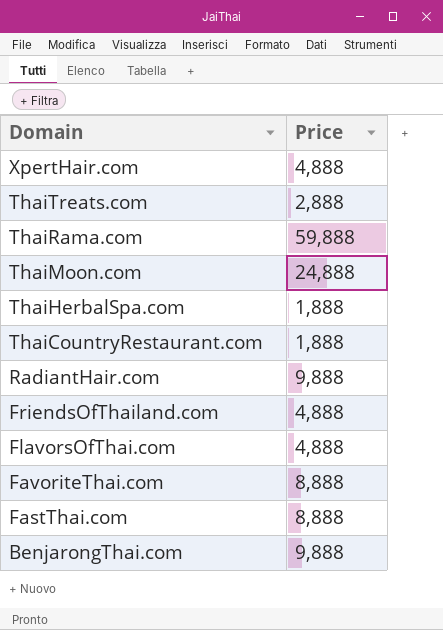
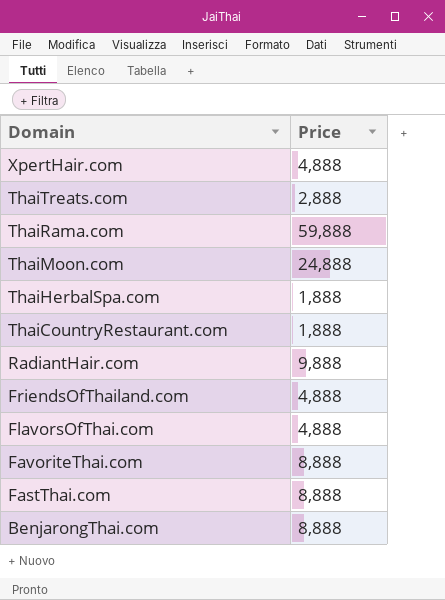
BenjarongThai.com | Price: 9,888 -> 8,888

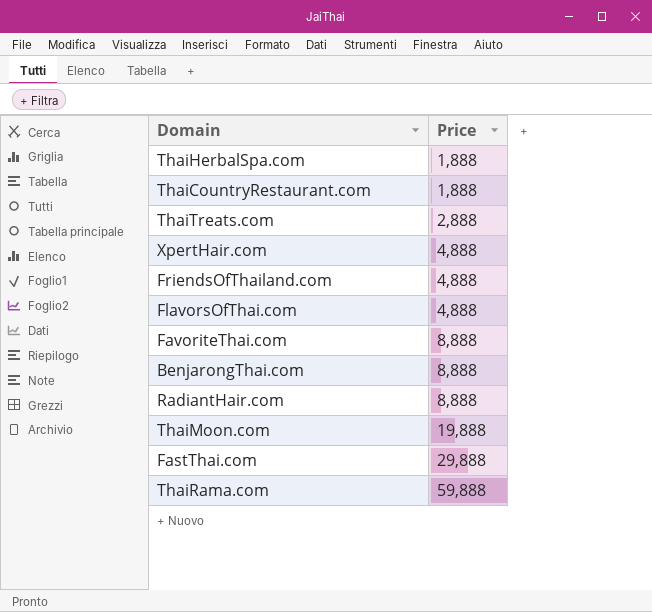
row order: Domain descending -> Price ascending
RadiantHair.com | Price: 9,888 -> 8,888
ThaiMoon.com | Price: 24,888 -> 19,888
FastThai.com | Price: 8,888 -> 29,888

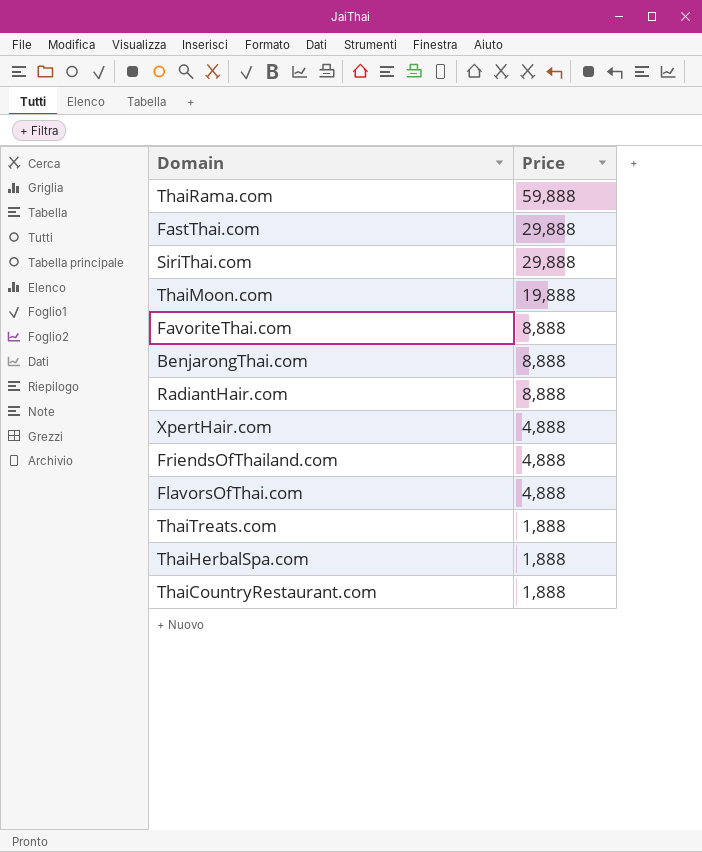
row order: Price ascending -> Price descending
row SiriThai.com: none -> 29,888
ThaiTreats.com | Price: 2,888 -> 1,888

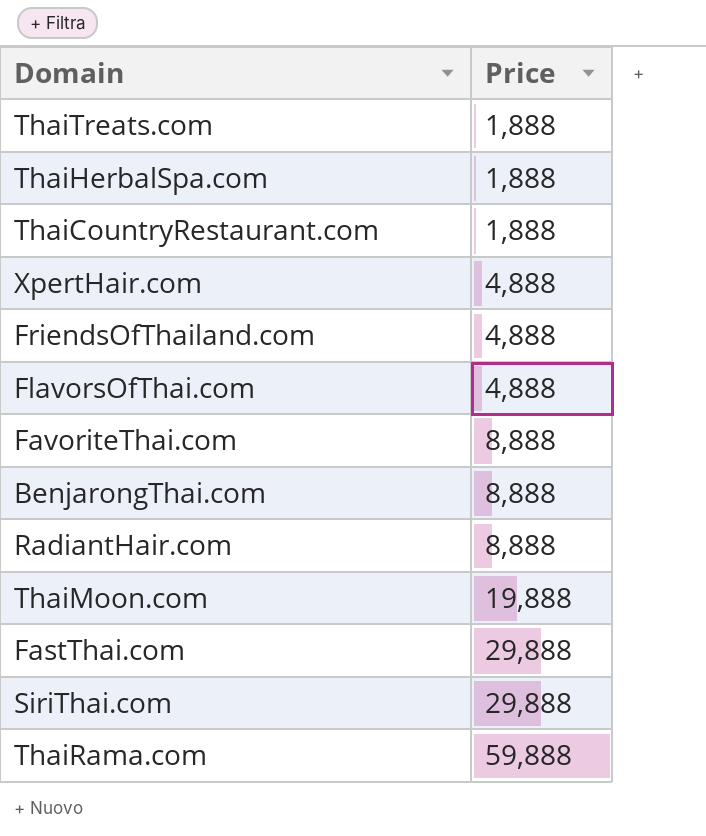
row order: Price descending -> Price ascending

